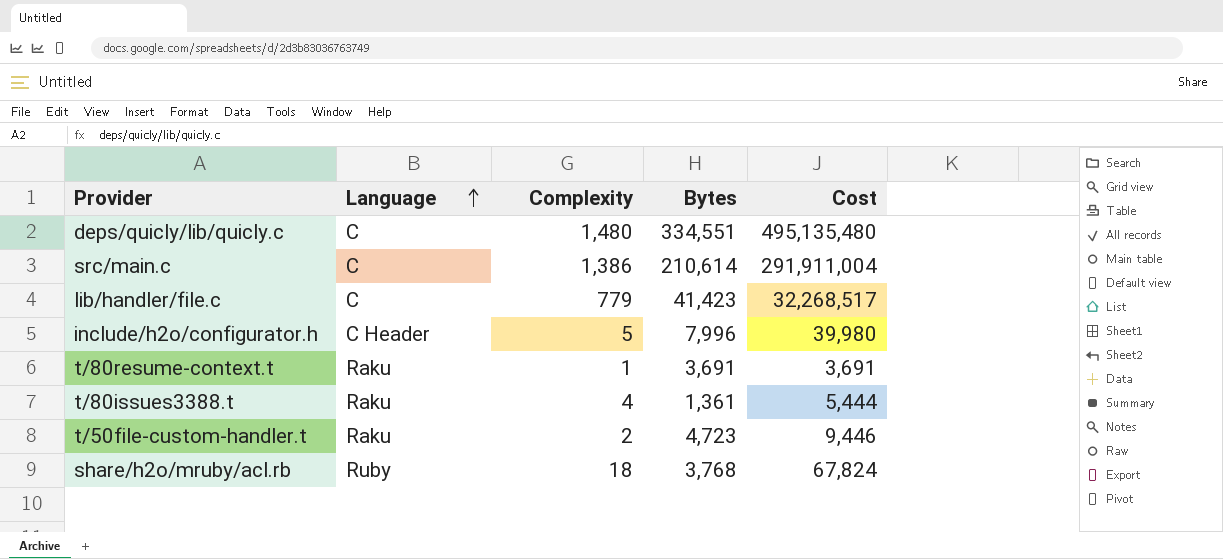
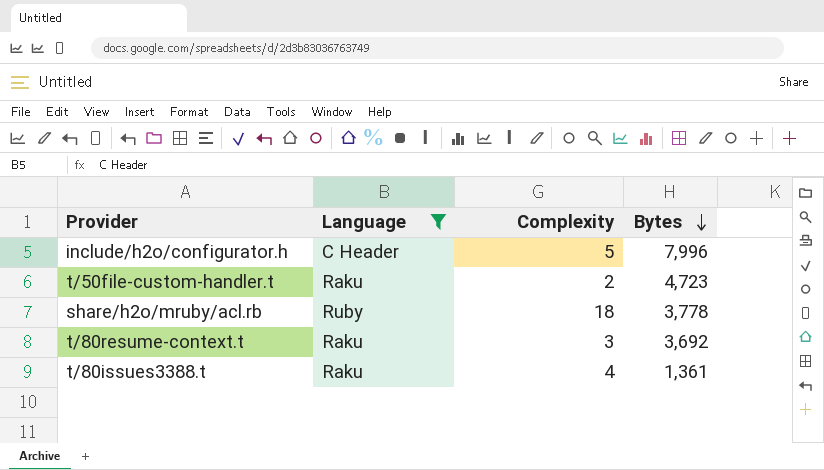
filter: none -> Language != C
row order: Language ascending -> Bytes descending
column Cost | formula: [Complexity] * [Bytes] -> none
share/h2o/mruby/acl.rb | Bytes: 3,768 -> 3,778
t/80resume-context.t | Complexity: 1 -> 3
t/80resume-context.t | Bytes: 3,691 -> 3,692

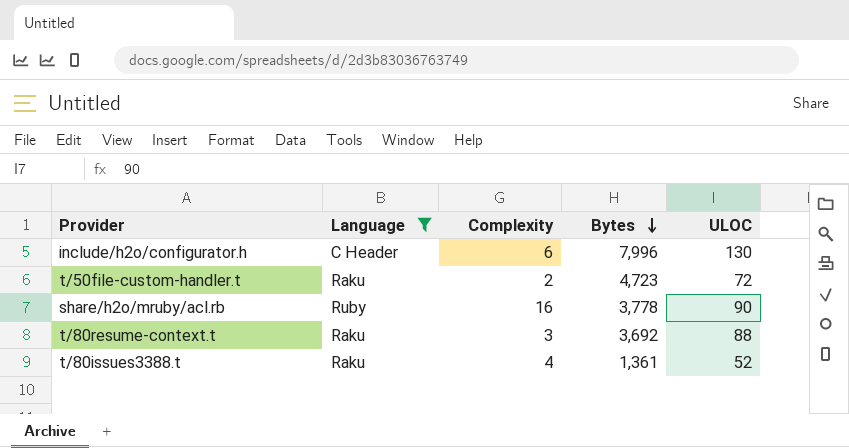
column ULOC | position: none -> 5
include/h2o/configurator.h | Complexity: 5 -> 6
share/h2o/mruby/acl.rb | Complexity: 18 -> 16

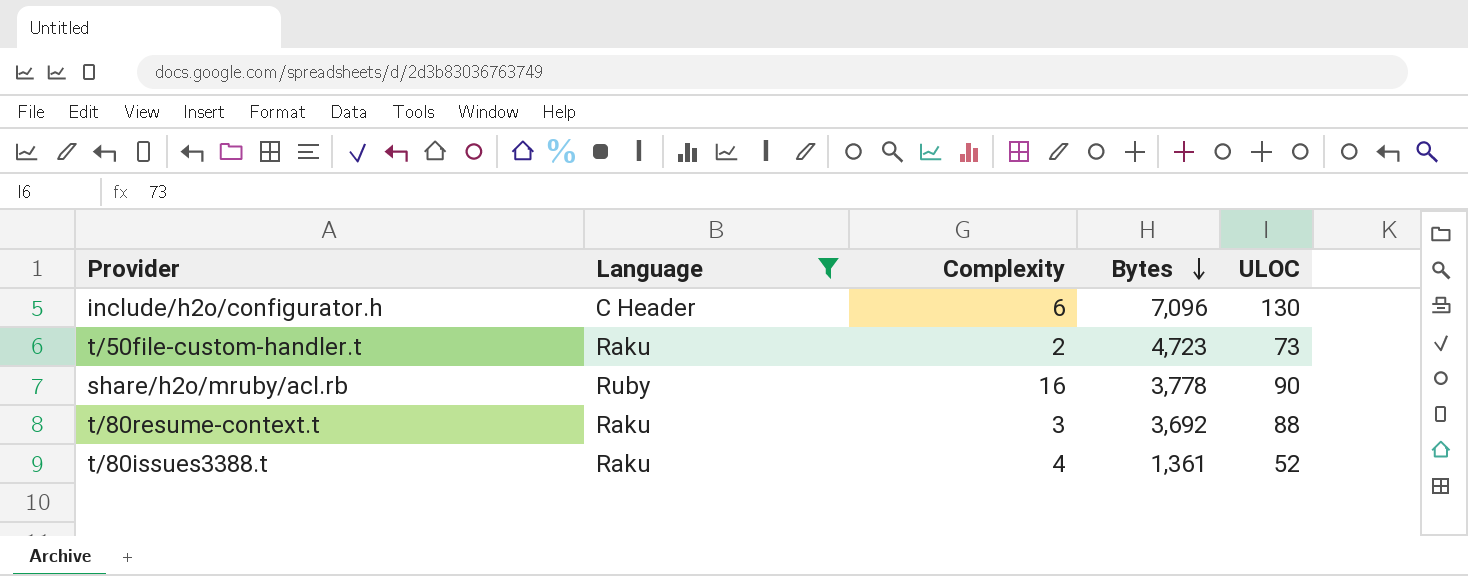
include/h2o/configurator.h | Bytes: 7,996 -> 7,096
t/50file-custom-handler.t | ULOC: 72 -> 73

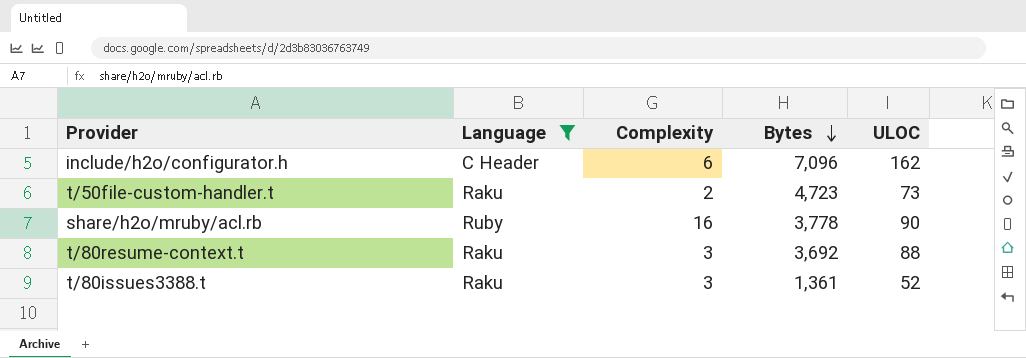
include/h2o/configurator.h | ULOC: 130 -> 162
t/80issues3388.t | Complexity: 4 -> 3

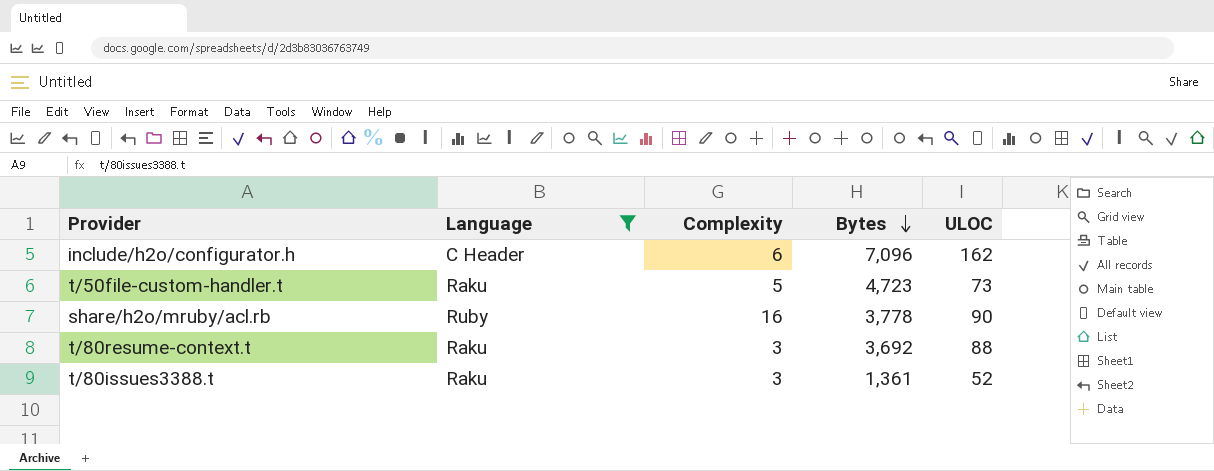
t/50file-custom-handler.t | Complexity: 2 -> 5

